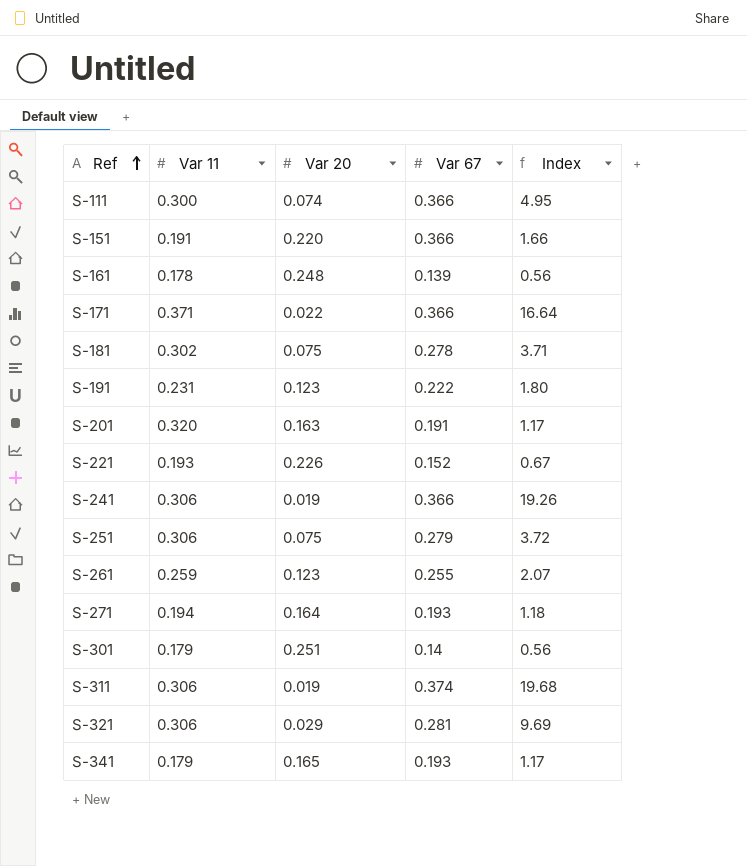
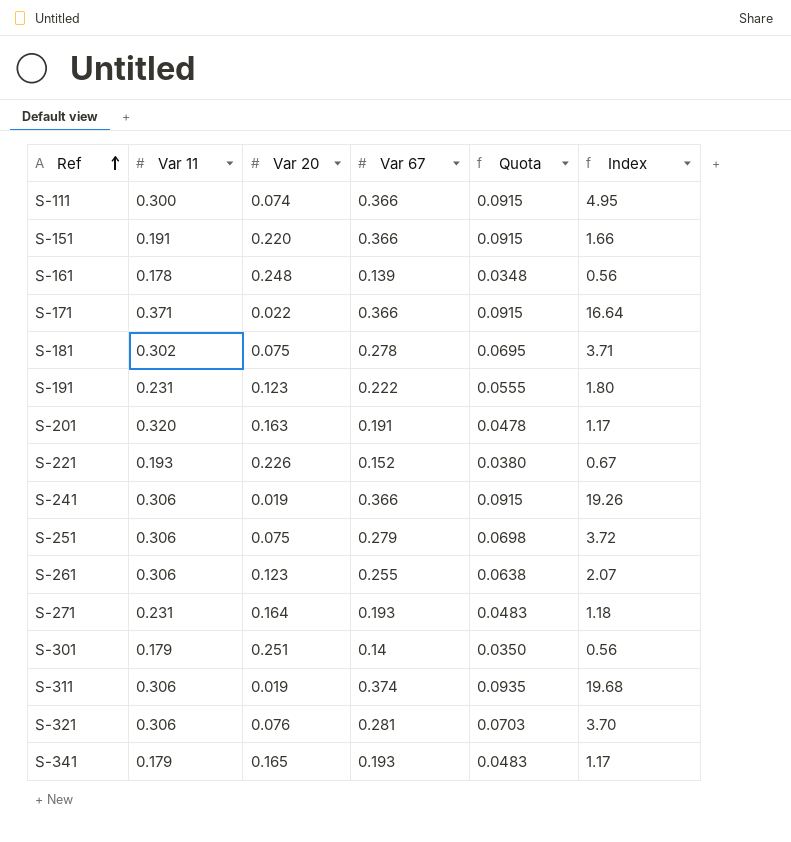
column Quota | formula: none -> [Var 67] * 0.25
S-261 | Var 11: 0.259 -> 0.306
S-271 | Var 11: 0.194 -> 0.231
S-321 | Var 20: 0.029 -> 0.076
S-321 | Index: 9.69 -> 3.70

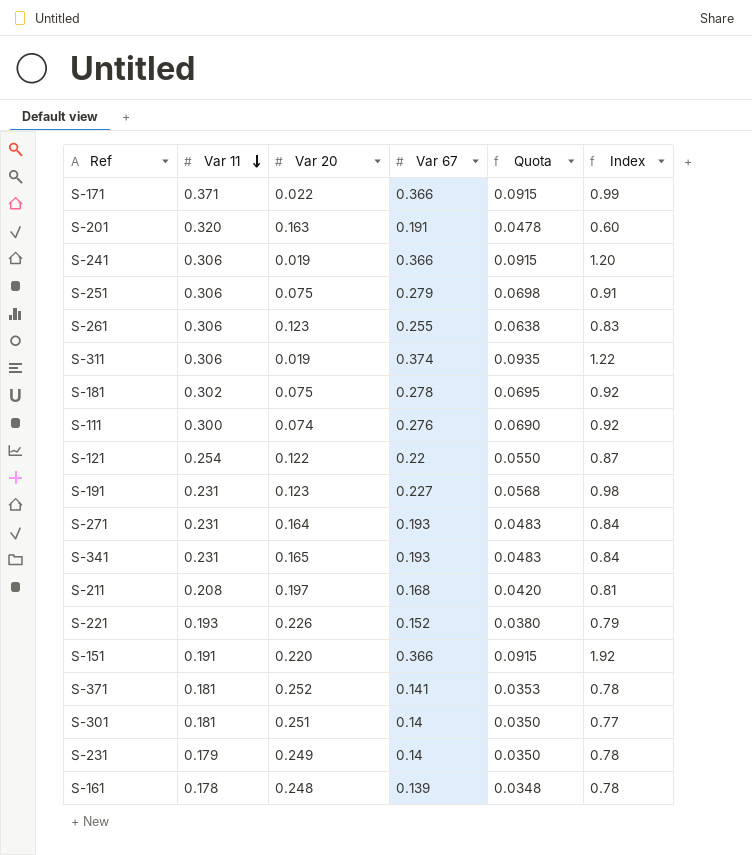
row order: Ref ascending -> Var 11 descending
column Index | formula: [Var 67] / [Var 20] -> [Var 67] / [Var 11]
row S-321: 0.306 | 0.076 | 0.281 | 0.0703 | 3.70 -> none
S-111 | Var 67: 0.366 -> 0.276
S-111 | Quota: 0.0915 -> 0.0690
row S-121: none -> 0.254 | 0.122 | 0.22 | 0.0550 | 0.87
S-191 | Var 67: 0.222 -> 0.227
S-191 | Quota: 0.0555 -> 0.0568
S-341 | Var 11: 0.179 -> 0.231
row S-211: none -> 0.208 | 0.197 | 0.168 | 0.0420 | 0.81
row S-371: none -> 0.181 | 0.252 | 0.141 | 0.0353 | 0.78
S-301 | Var 11: 0.179 -> 0.181
row S-231: none -> 0.179 | 0.249 | 0.14 | 0.0350 | 0.78

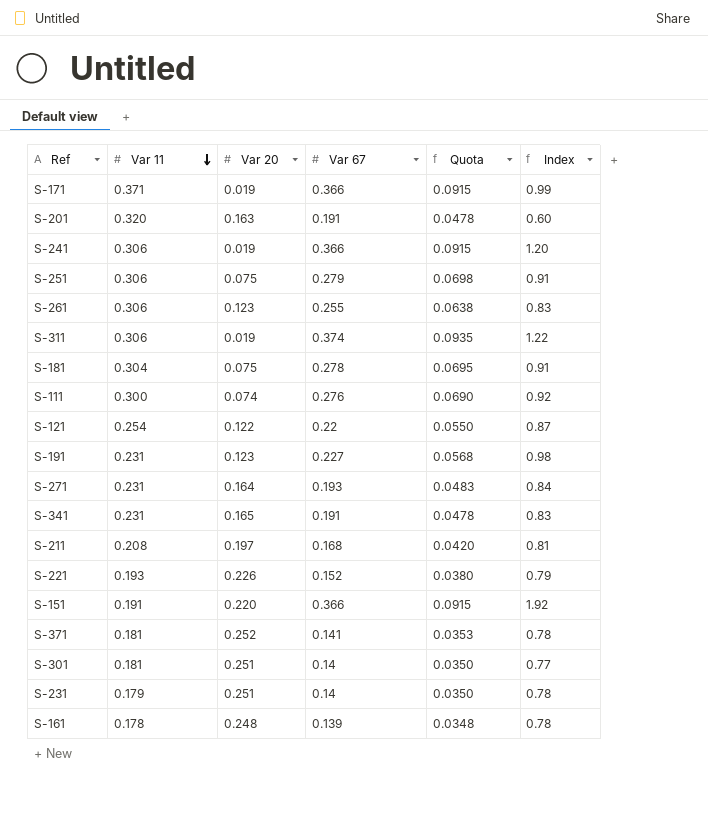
S-171 | Var 20: 0.022 -> 0.019
S-181 | Var 11: 0.302 -> 0.304
S-181 | Index: 0.92 -> 0.91
S-341 | Var 67: 0.193 -> 0.191
S-341 | Quota: 0.0483 -> 0.0478
S-341 | Index: 0.84 -> 0.83
S-231 | Var 20: 0.249 -> 0.251

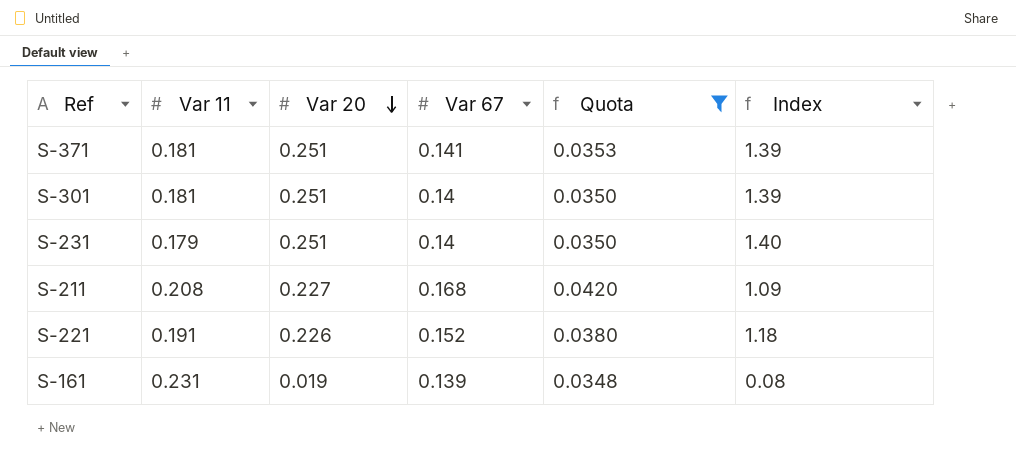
filter: none -> Quota <= 0.0420
row order: Var 11 descending -> Var 20 descending
column Index | formula: [Var 67] / [Var 11] -> [Var 20] / [Var 11]
S-371 | Var 20: 0.252 -> 0.251
S-211 | Var 20: 0.197 -> 0.227
S-221 | Var 11: 0.193 -> 0.191
S-161 | Var 11: 0.178 -> 0.231
S-161 | Var 20: 0.248 -> 0.019

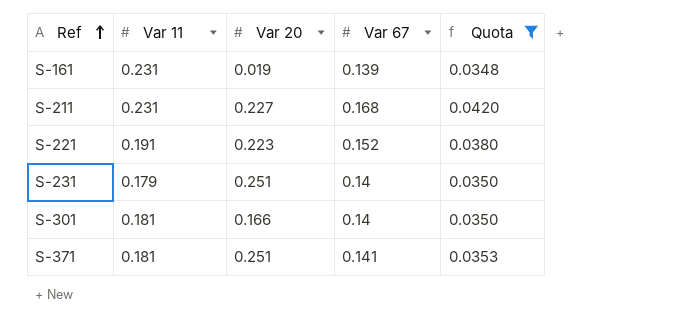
row order: Var 20 descending -> Ref ascending
column Index | formula: [Var 20] / [Var 11] -> none
S-211 | Var 11: 0.208 -> 0.231
S-221 | Var 20: 0.226 -> 0.223
S-301 | Var 20: 0.251 -> 0.166

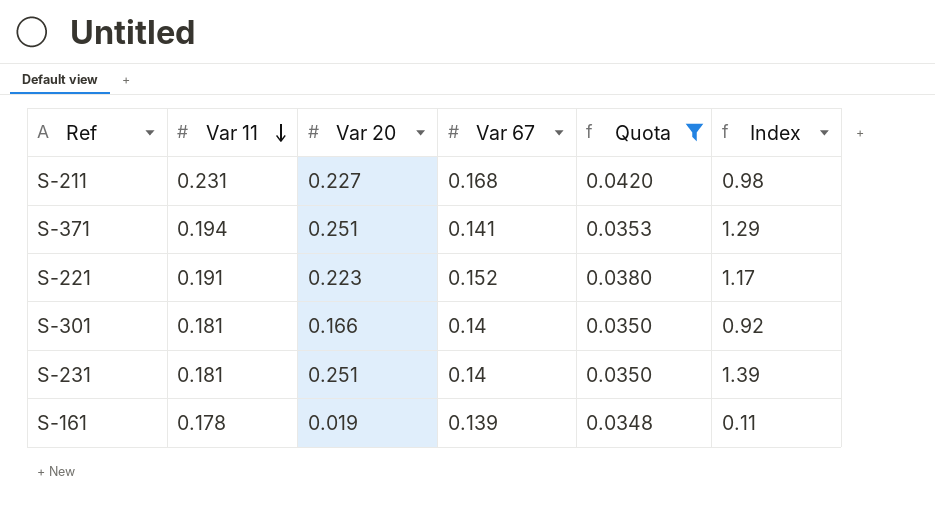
row order: Ref ascending -> Var 11 descending
column Index | formula: none -> [Var 20] / [Var 11]
S-371 | Var 11: 0.181 -> 0.194
S-231 | Var 11: 0.179 -> 0.181
S-161 | Var 11: 0.231 -> 0.178

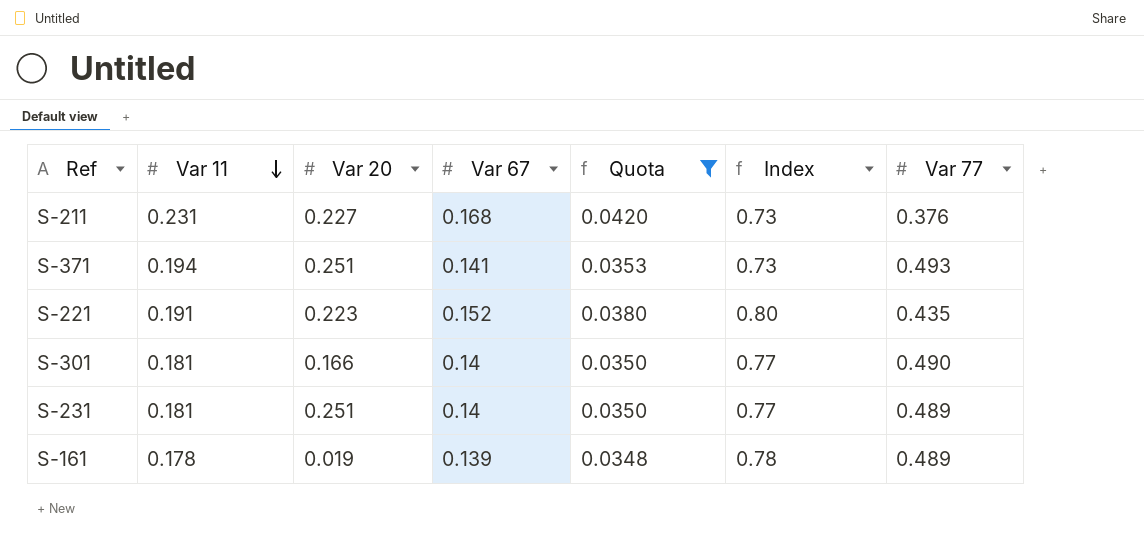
column Index | formula: [Var 20] / [Var 11] -> [Var 67] / [Var 11]
column Var 77 | position: none -> 7

